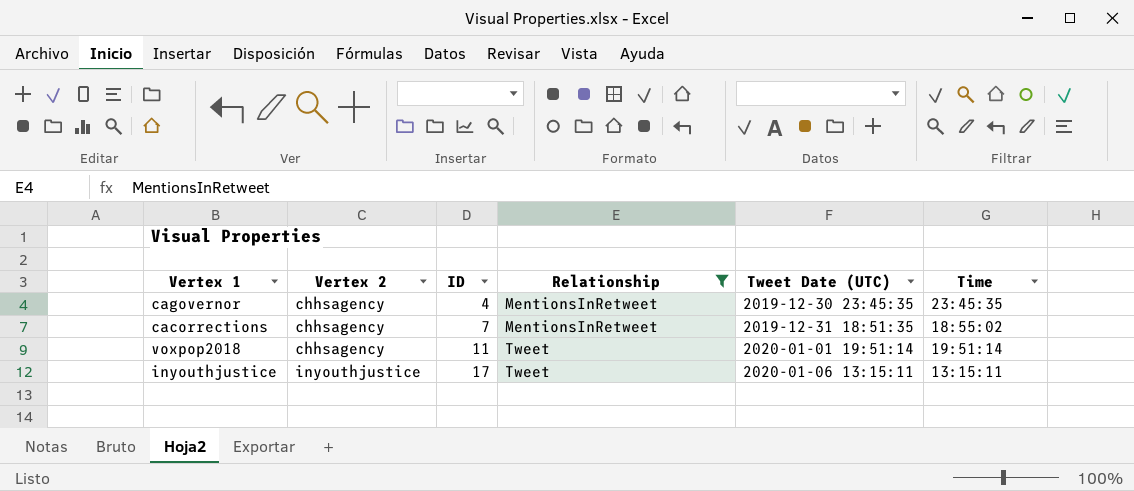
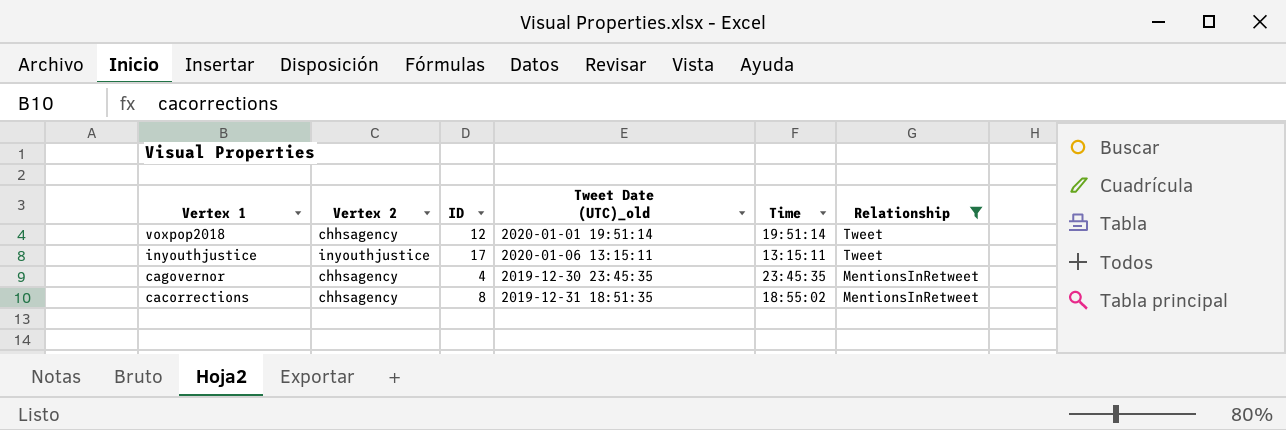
row order: Vertex 2 ascending -> Vertex 1 descending
column name: Tweet Date (UTC) -> Tweet Date (UTC)_old
column Relationship | position: 4 -> 6
voxpop2018 | ID: 11 -> 12
cacorrections | ID: 7 -> 8

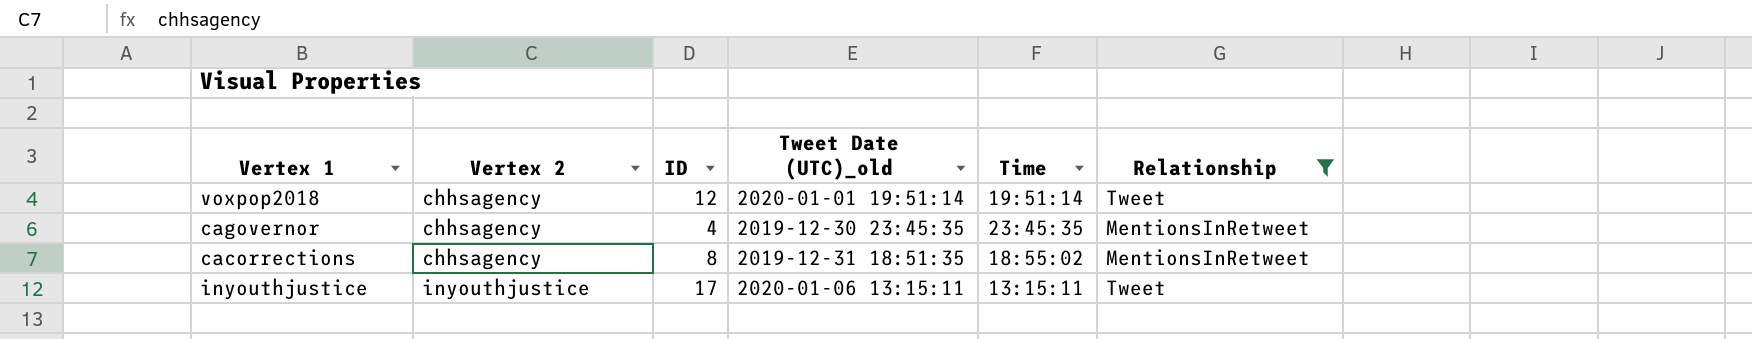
row order: Vertex 1 descending -> Vertex 2 ascending

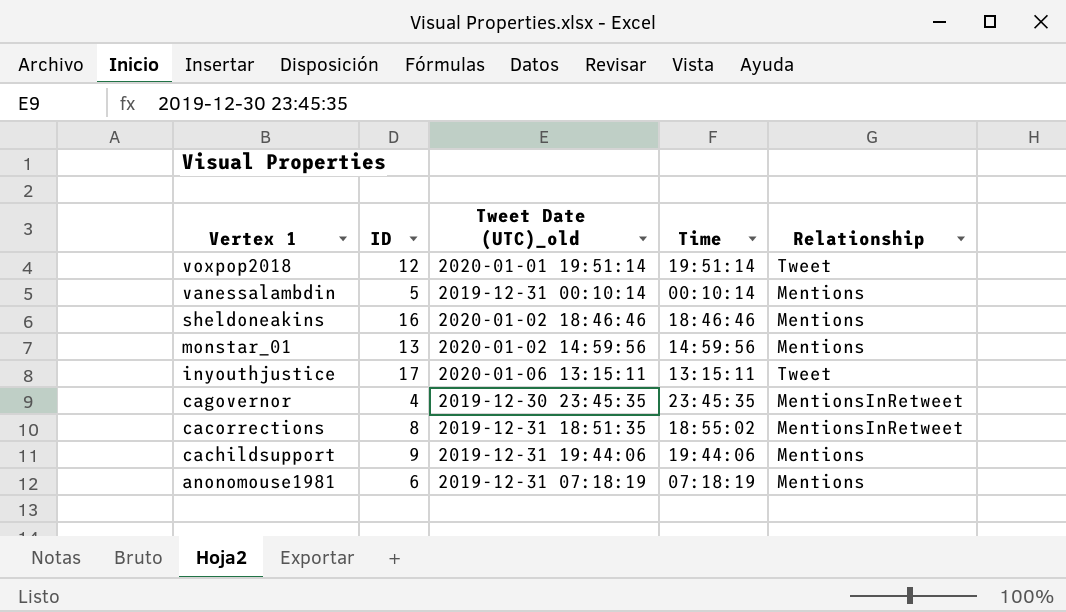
filter: Relationship != Mentions -> none
row order: Vertex 2 ascending -> Vertex 1 descending
column Vertex 2 | position: 2 -> none

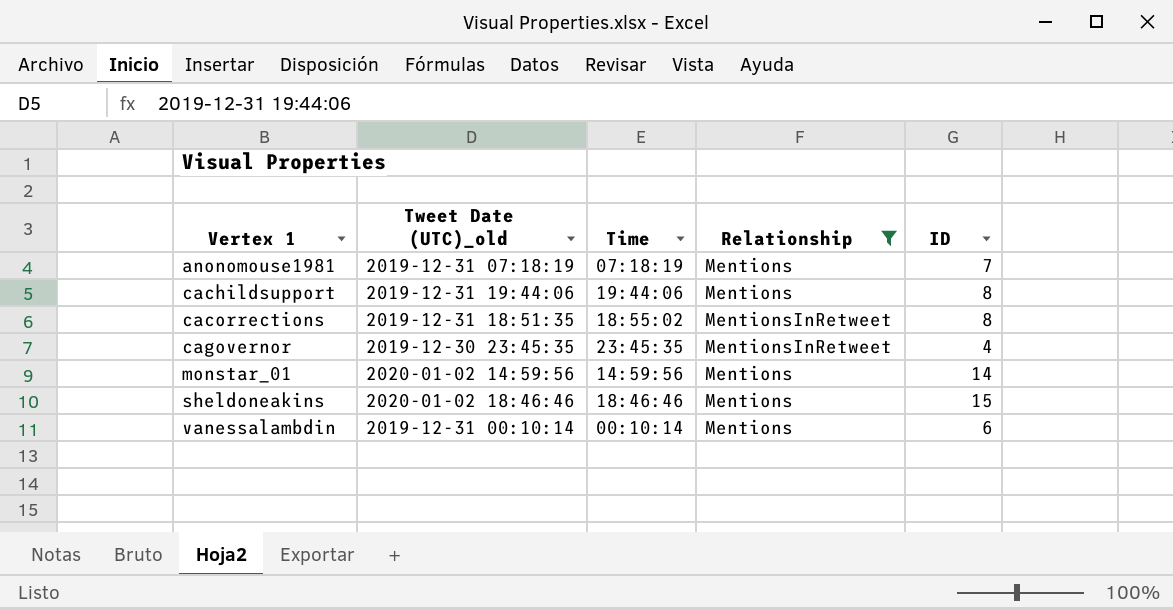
filter: none -> Relationship != Tweet
row order: Vertex 1 descending -> Vertex 1 ascending
column ID | position: 2 -> 5
anonomouse1981 | ID: 6 -> 7
cachildsupport | ID: 9 -> 8
monstar_01 | ID: 13 -> 14
sheldoneakins | ID: 16 -> 15
vanessalambdin | ID: 5 -> 6

